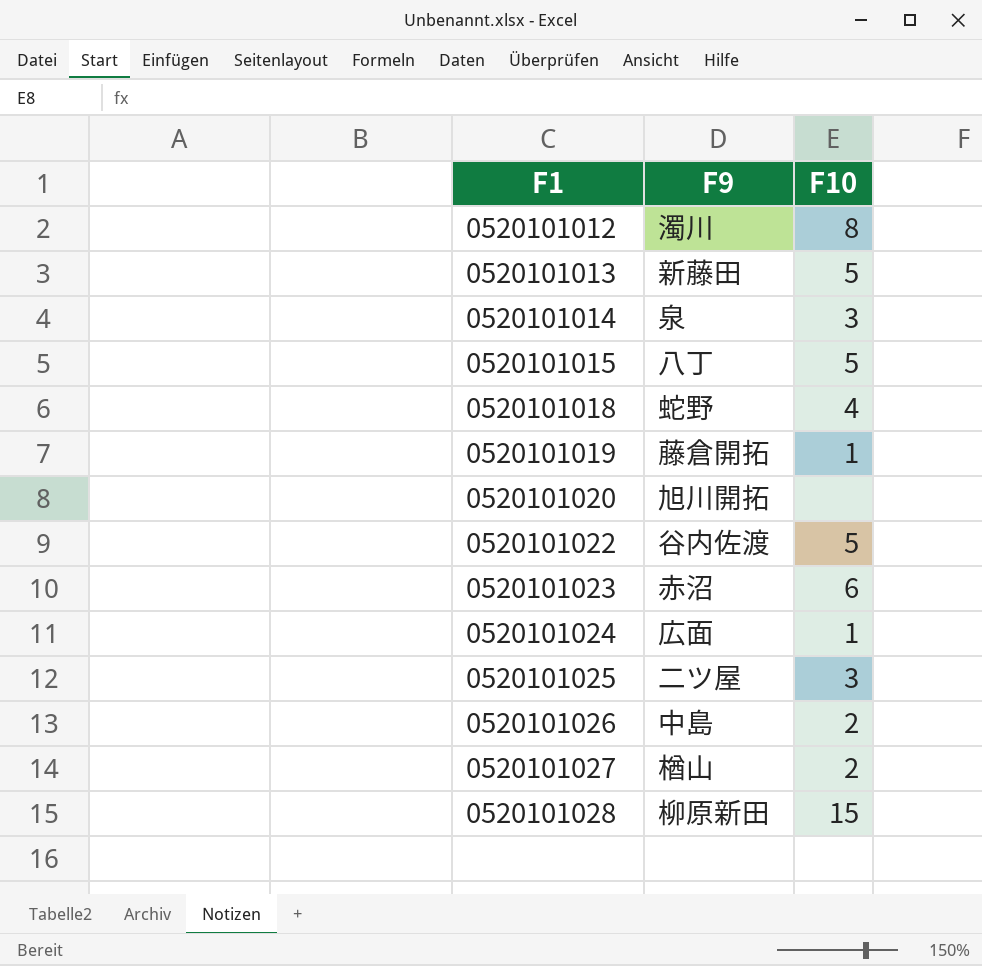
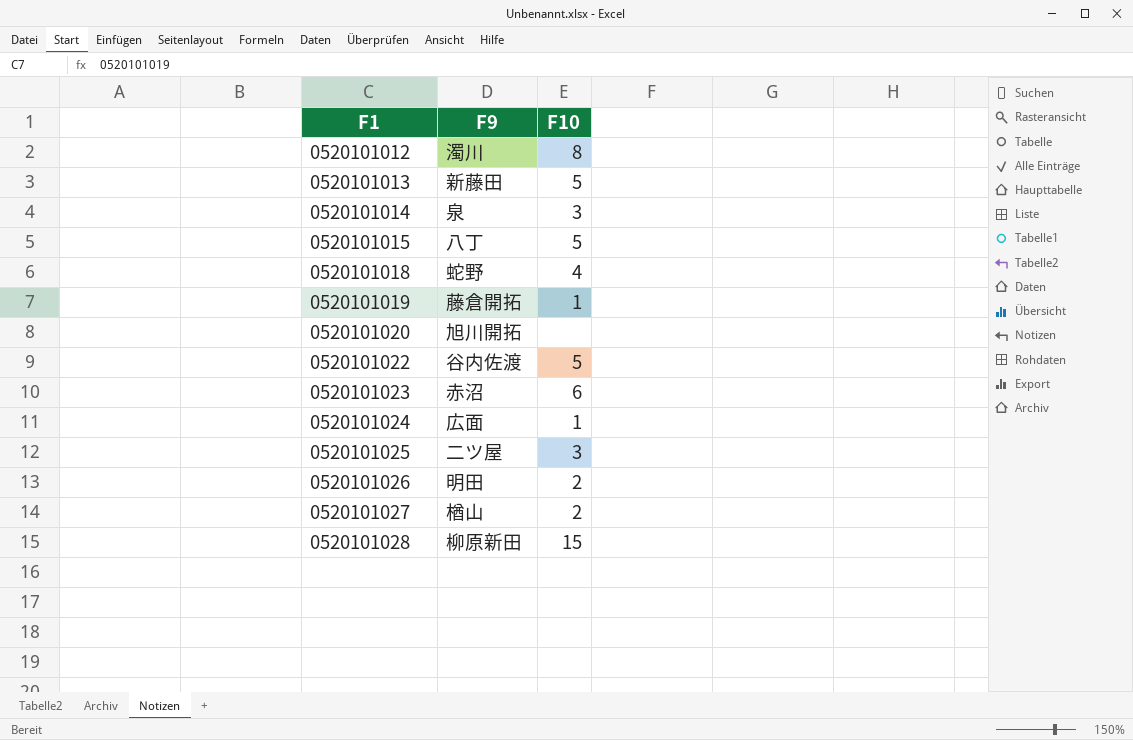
0520101026 | F9: 中島 -> 明田

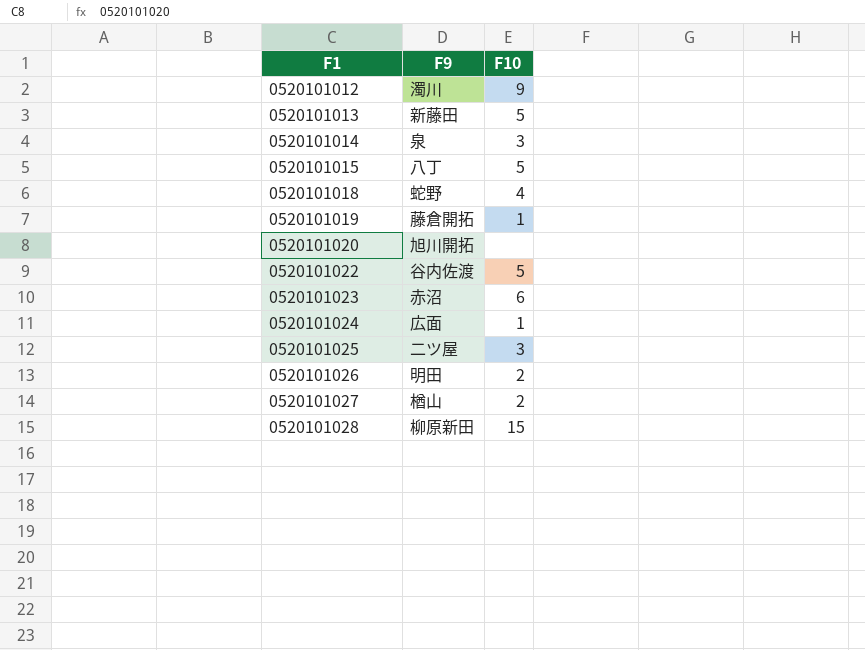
0520101012 | F10: 8 -> 9

